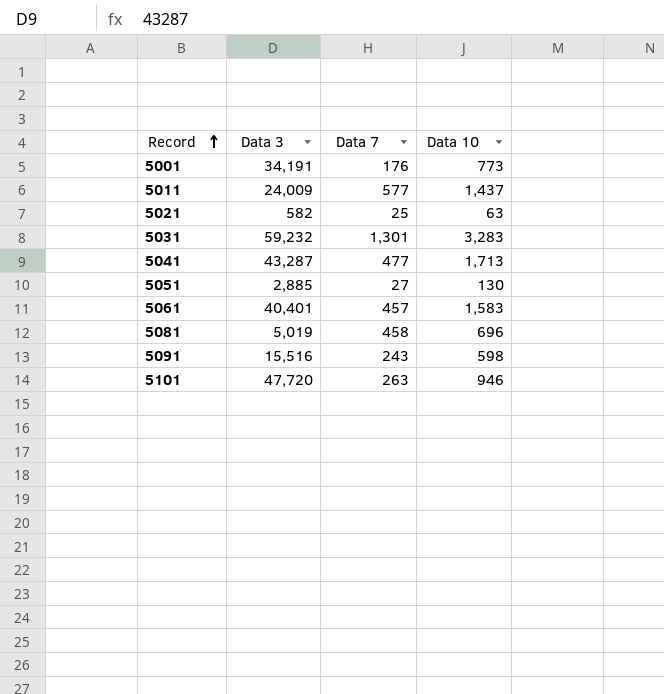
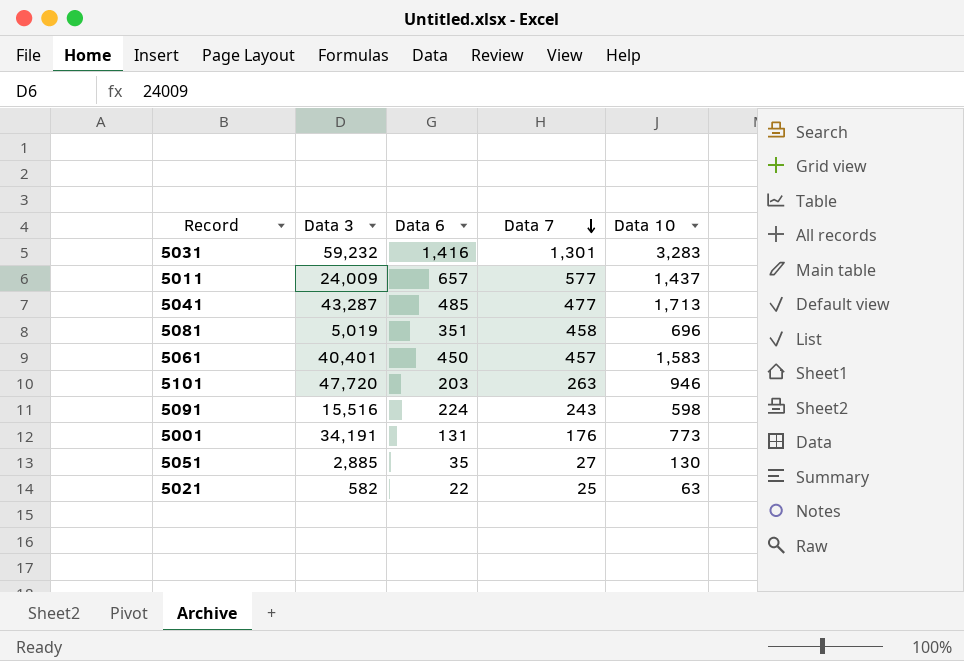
row order: Record ascending -> Data 7 descending
column Data 6 | position: none -> 3

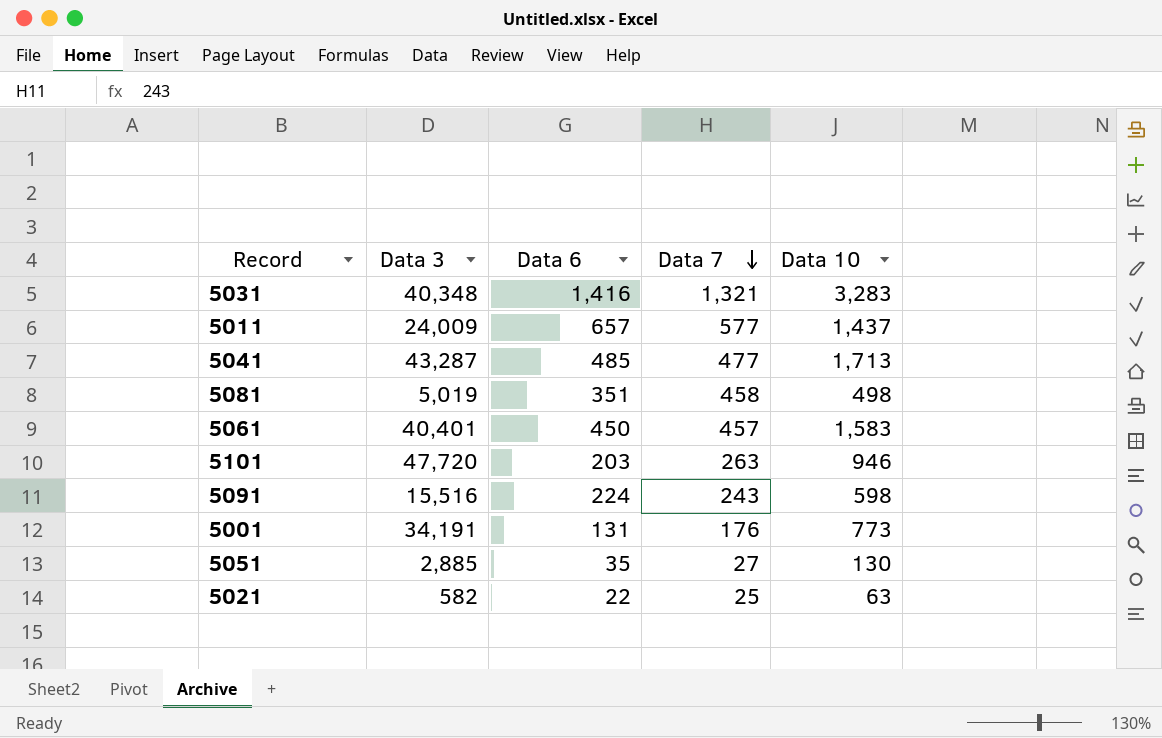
5031 | Data 3: 59,232 -> 40,348
5031 | Data 7: 1,301 -> 1,321
5081 | Data 10: 696 -> 498

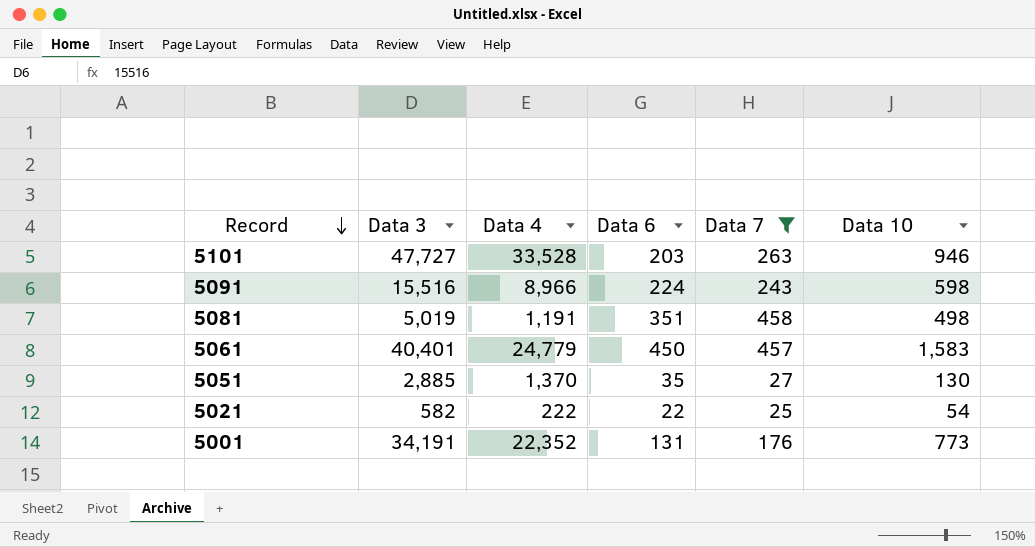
filter: none -> Data 7 <= 458
row order: Data 7 descending -> Record descending
column Data 4 | position: none -> 3
5101 | Data 3: 47,720 -> 47,727
5021 | Data 10: 63 -> 54

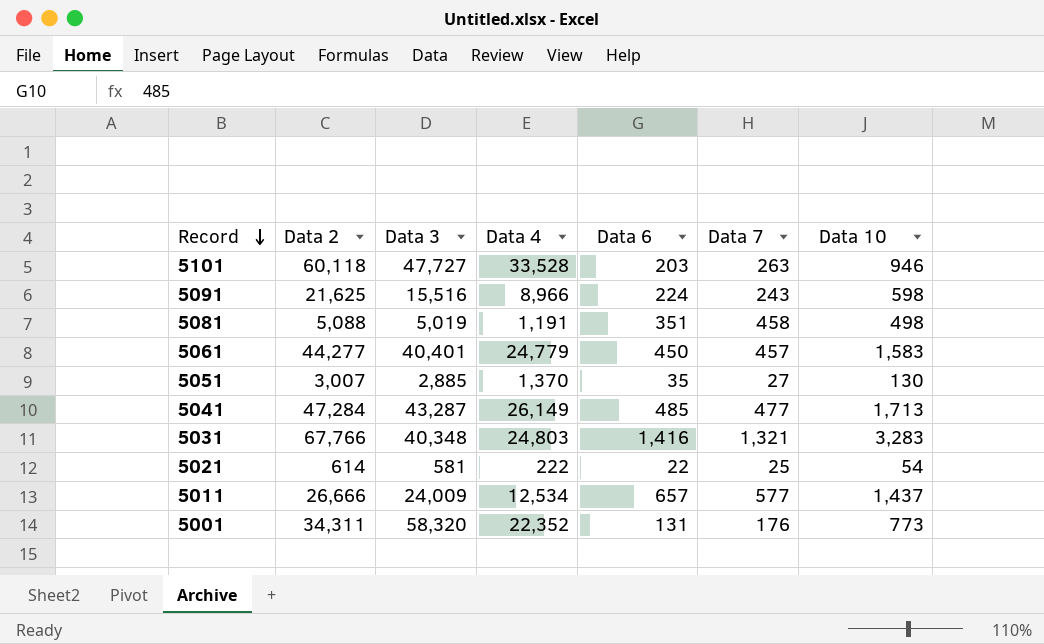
filter: Data 7 <= 458 -> none
column Data 2 | position: none -> 2
5021 | Data 3: 582 -> 581
5001 | Data 3: 34,191 -> 58,320

